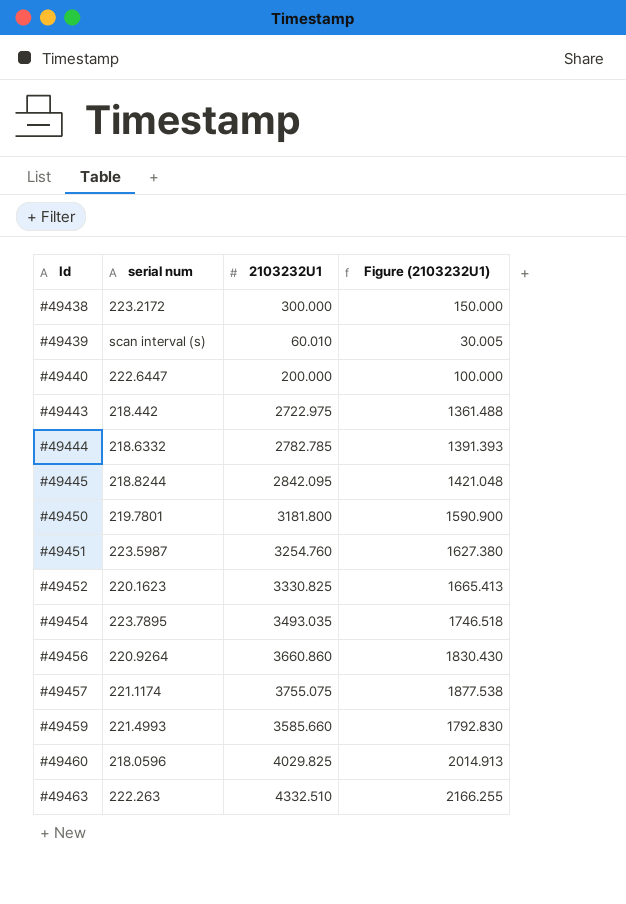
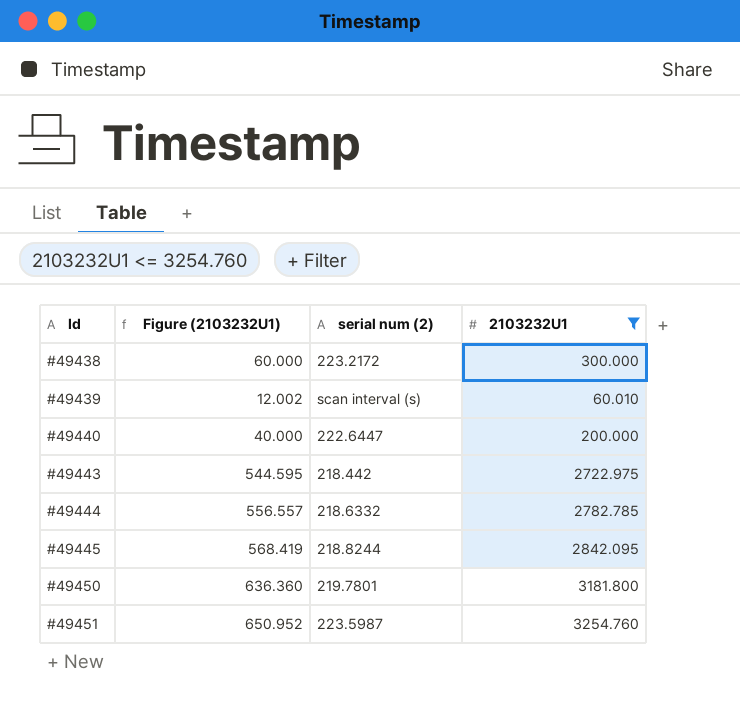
filter: none -> 2103232U1 <= 3254.760
column Figure (2103232U1) | formula: [2103232U1] * 0.5 -> [2103232U1] * 0.2
column Figure (2103232U1) | position: 4 -> 2
column name: serial num -> serial num (2)

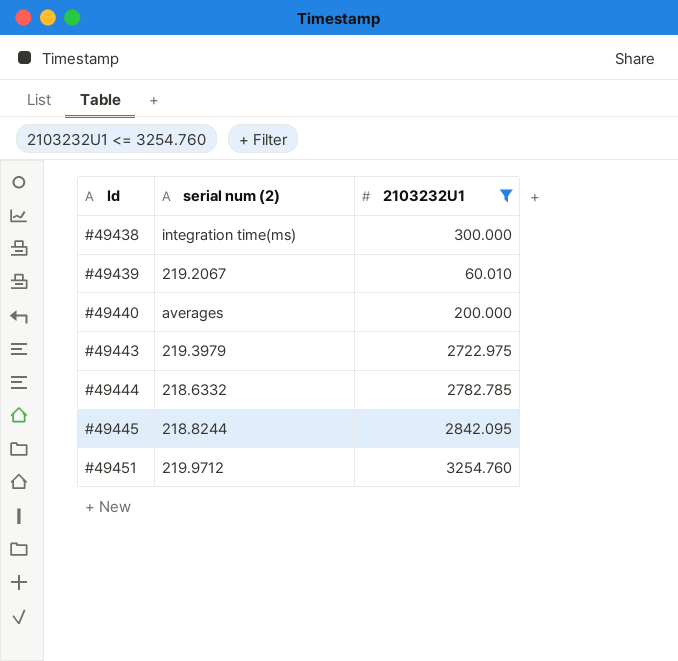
column Figure (2103232U1) | formula: [2103232U1] * 0.2 -> none
row #49450: 636.360 | 219.7801 | 3181.800 -> none
#49438 | serial num (2): 223.2172 -> integration time(ms)
#49439 | serial num (2): scan interval (s) -> 219.2067
#49440 | serial num (2): 222.6447 -> averages
#49443 | serial num (2): 218.442 -> 219.3979
#49451 | serial num (2): 223.5987 -> 219.9712

